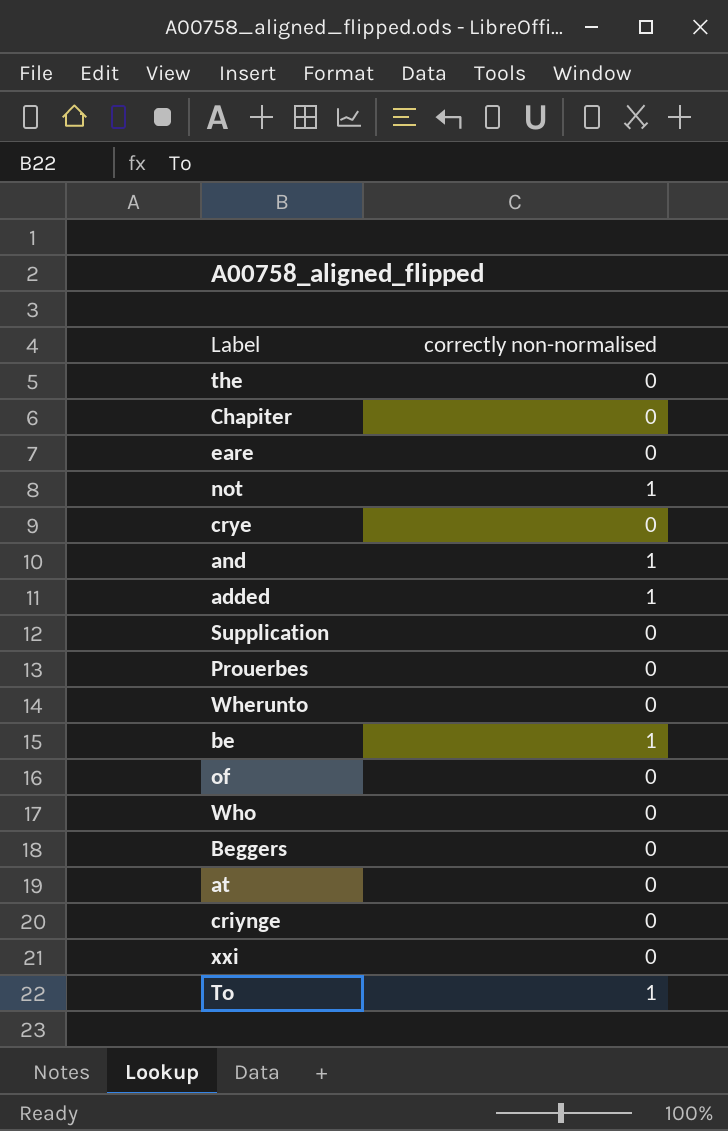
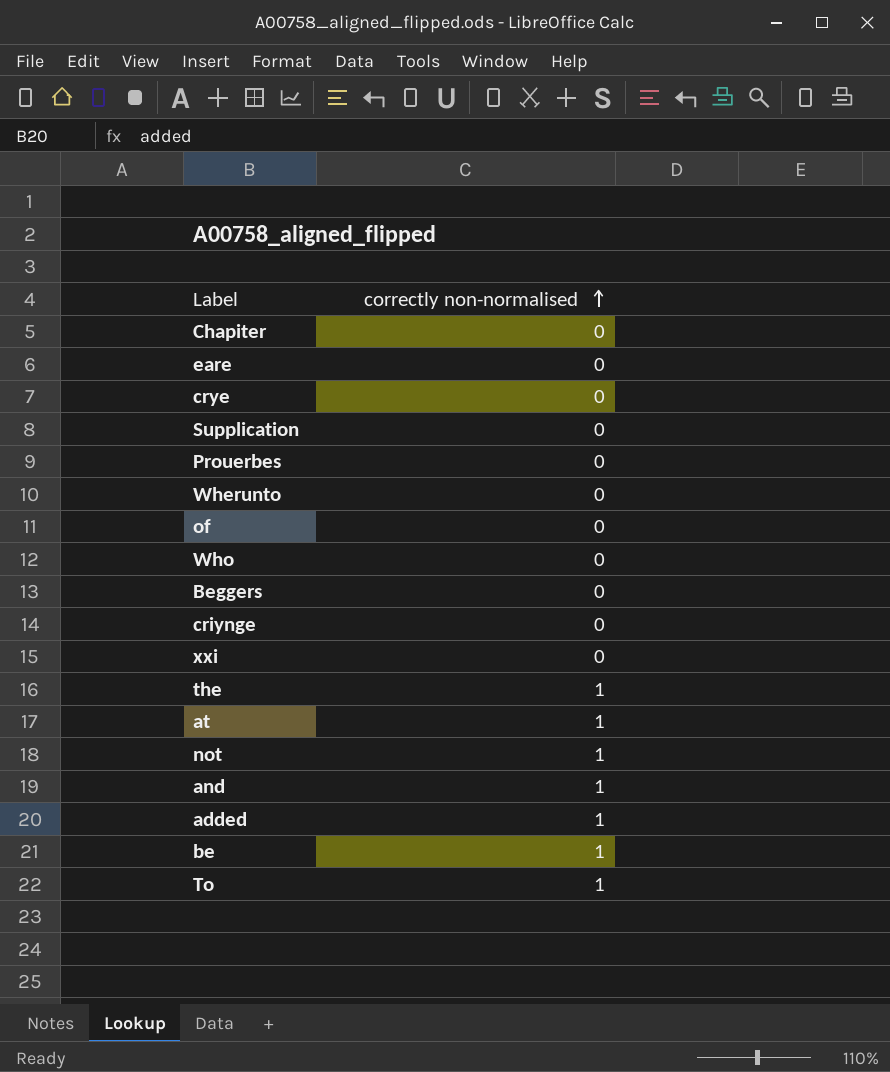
row order: none -> correctly non-normalised ascending
the | correctly non-normalised: 0 -> 1
at | correctly non-normalised: 0 -> 1

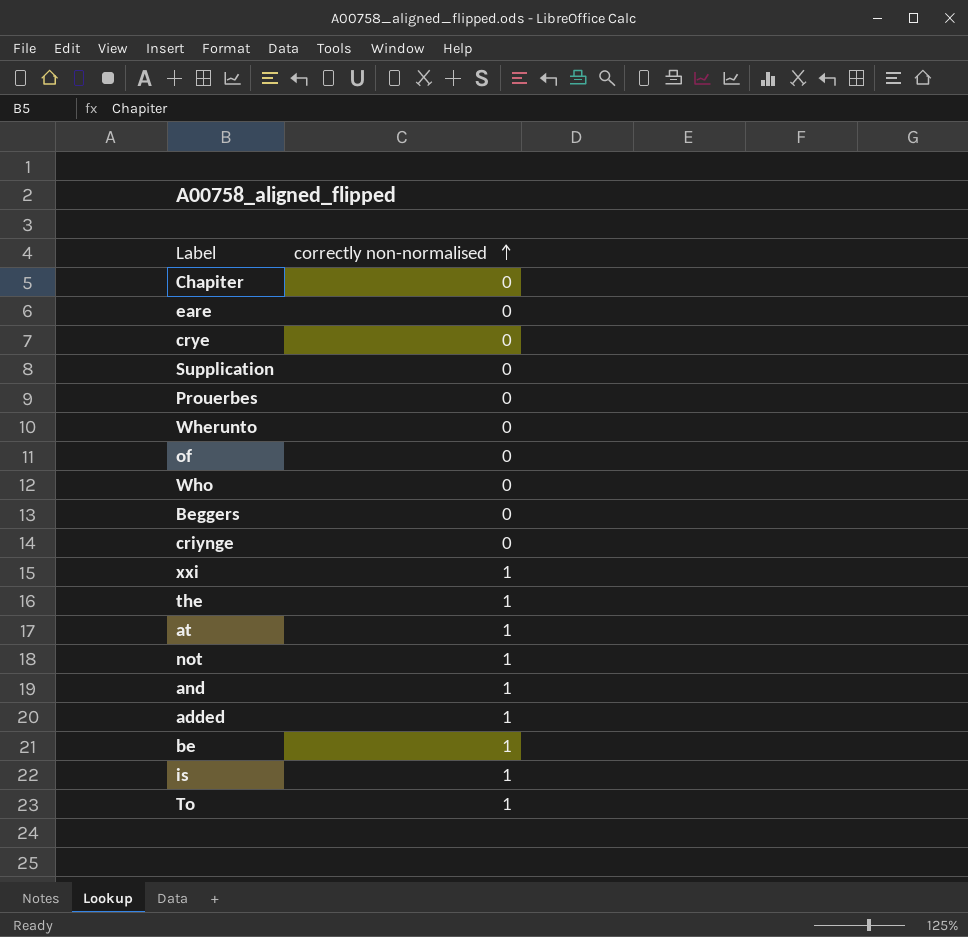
xxi | correctly non-normalised: 0 -> 1
row is: none -> 1

